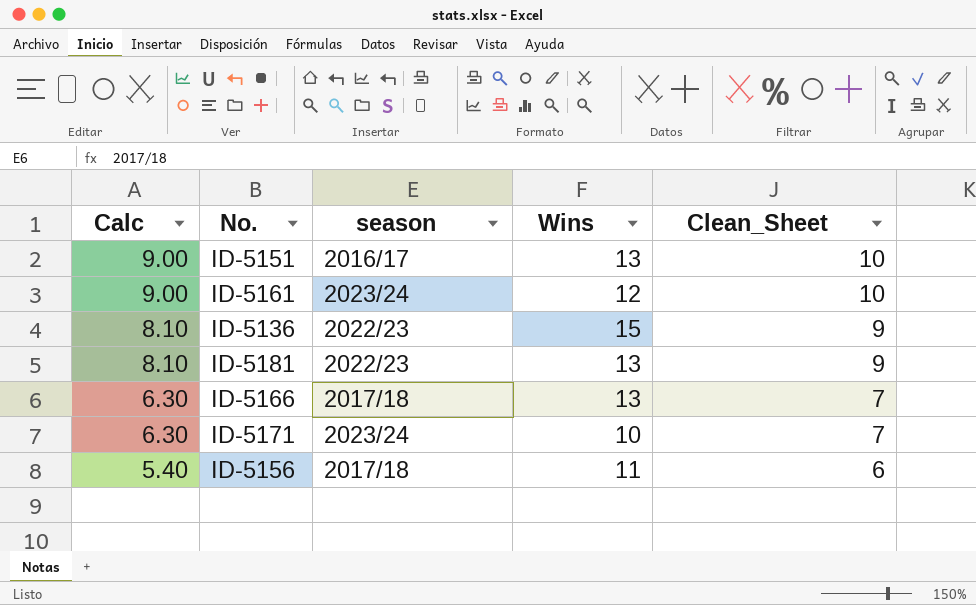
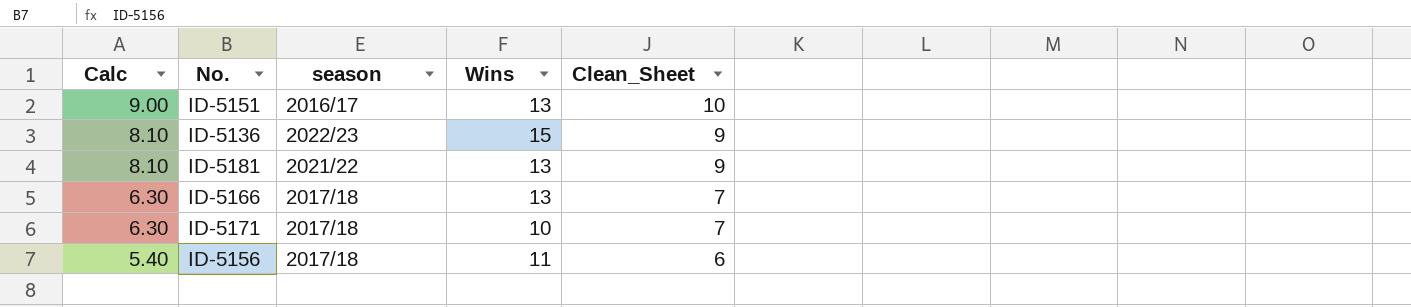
row ID-5161: 9.00 | 2023/24 | 12 | 10 -> none
ID-5181 | season: 2022/23 -> 2021/22
ID-5171 | season: 2023/24 -> 2017/18

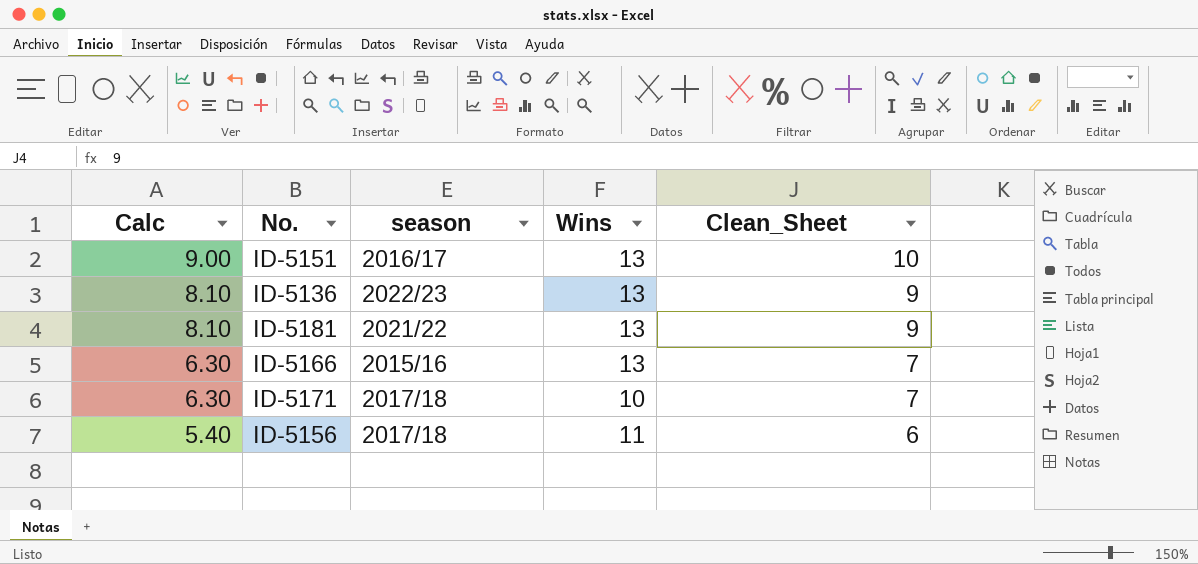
ID-5136 | Wins: 15 -> 13
ID-5166 | season: 2017/18 -> 2015/16

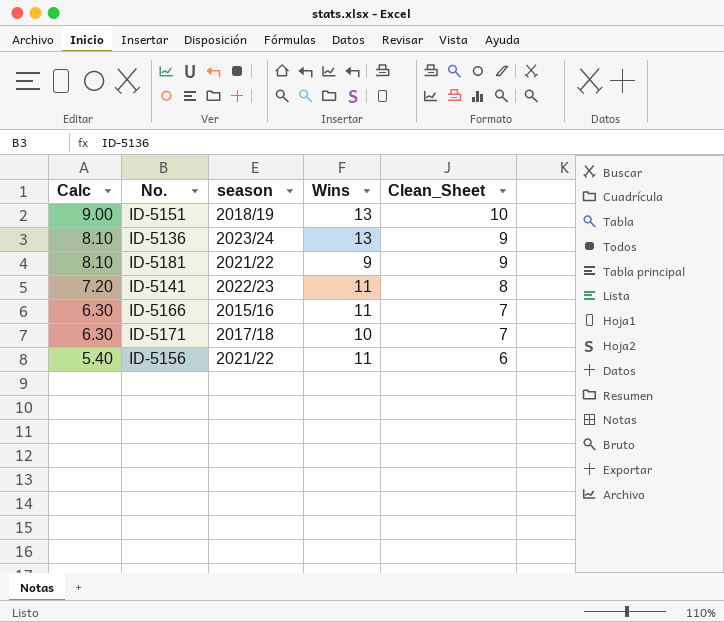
ID-5151 | season: 2016/17 -> 2018/19
ID-5136 | season: 2022/23 -> 2023/24
ID-5181 | Wins: 13 -> 9
row ID-5141: none -> 7.20 | 2022/23 | 11 | 8
ID-5166 | Wins: 13 -> 11
ID-5156 | season: 2017/18 -> 2021/22

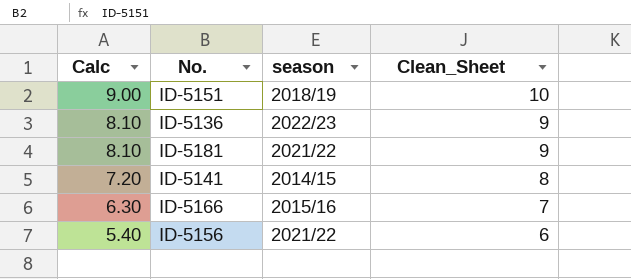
column Wins | position: 4 -> none
row ID-5171: 6.30 | 2017/18 | 10 | 7 -> none
ID-5136 | season: 2023/24 -> 2022/23
ID-5141 | season: 2022/23 -> 2014/15

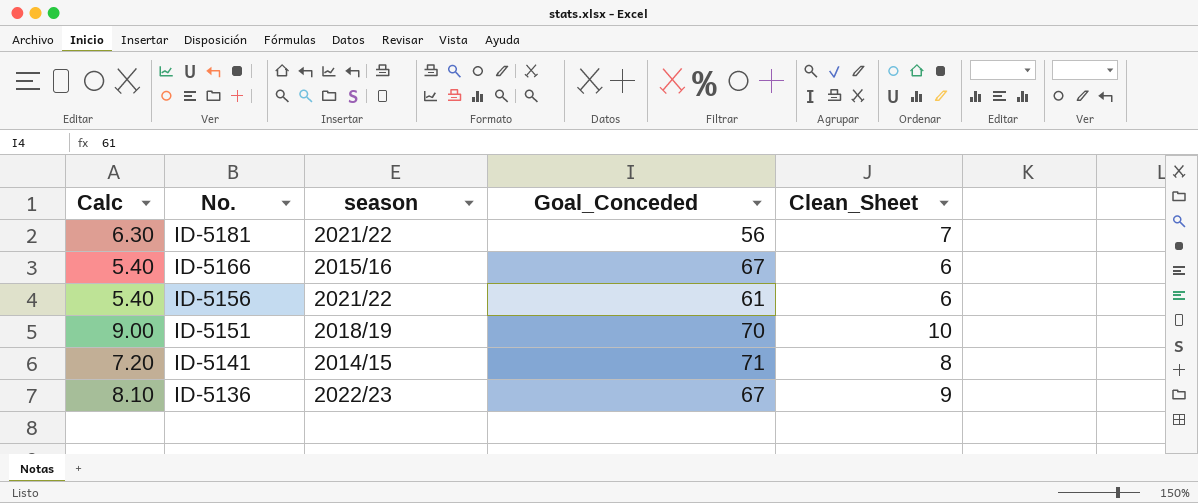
row order: Calc descending -> No. descending
column Goal_Conceded | position: none -> 4
ID-5181 | Calc: 8.10 -> 6.30
ID-5181 | Clean_Sheet: 9 -> 7
ID-5166 | Calc: 6.30 -> 5.40
ID-5166 | Clean_Sheet: 7 -> 6

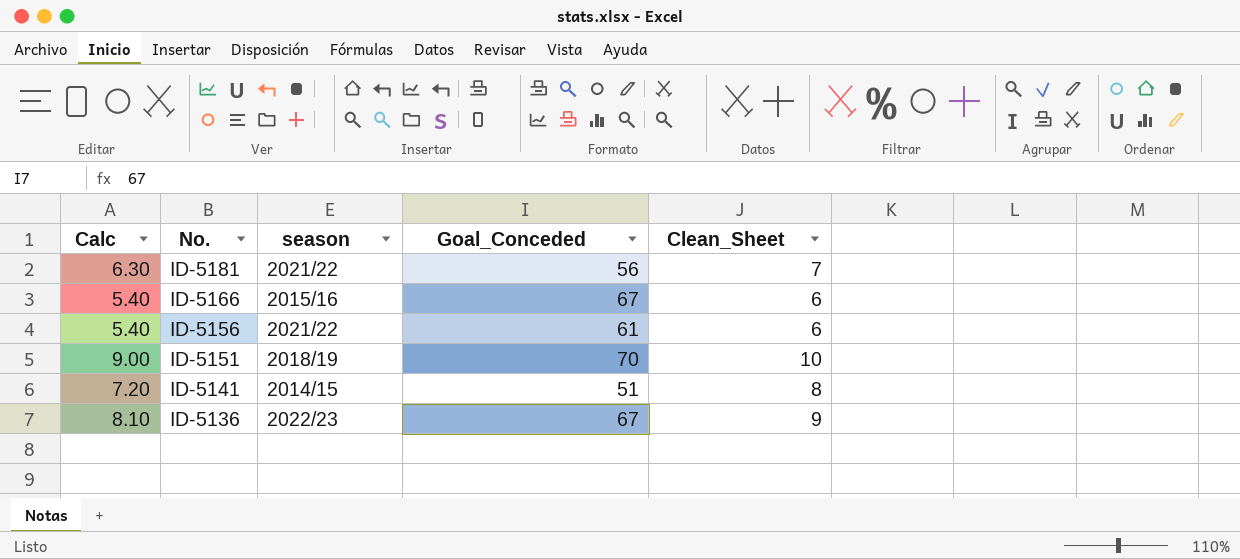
ID-5141 | Goal_Conceded: 71 -> 51

